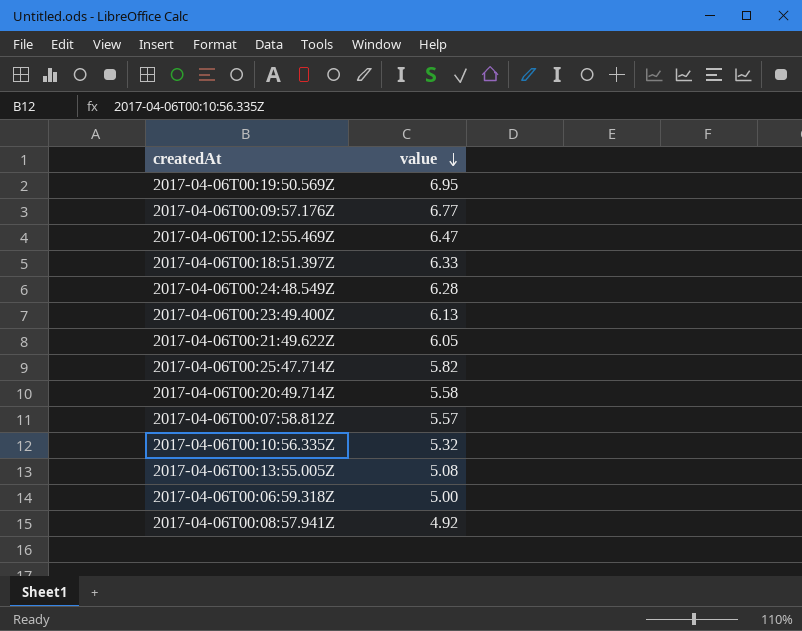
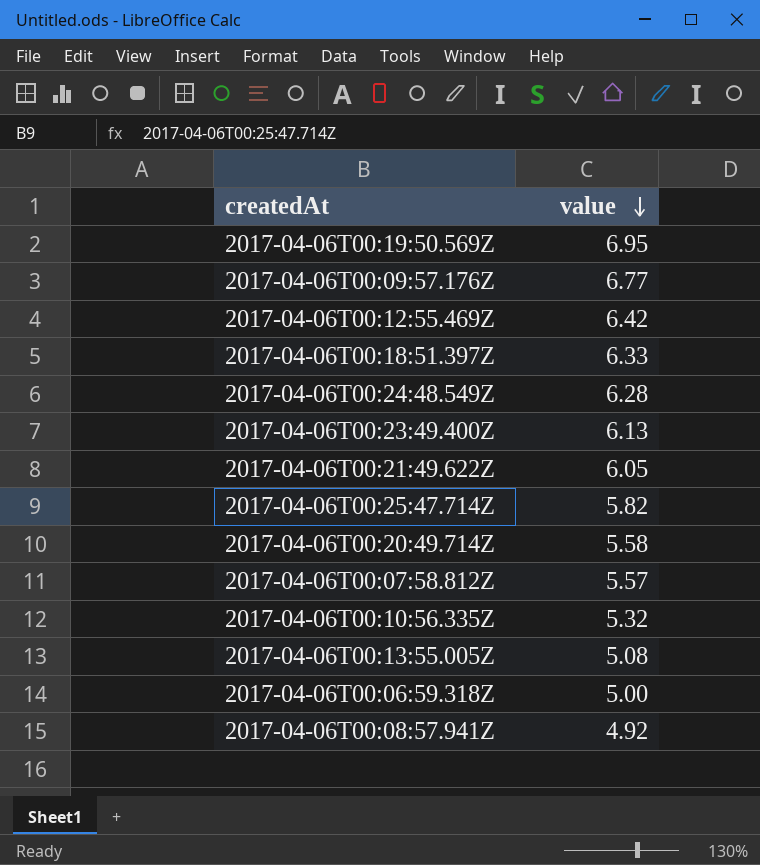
2017-04-06T00:12:55.469Z | value: 6.47 -> 6.42

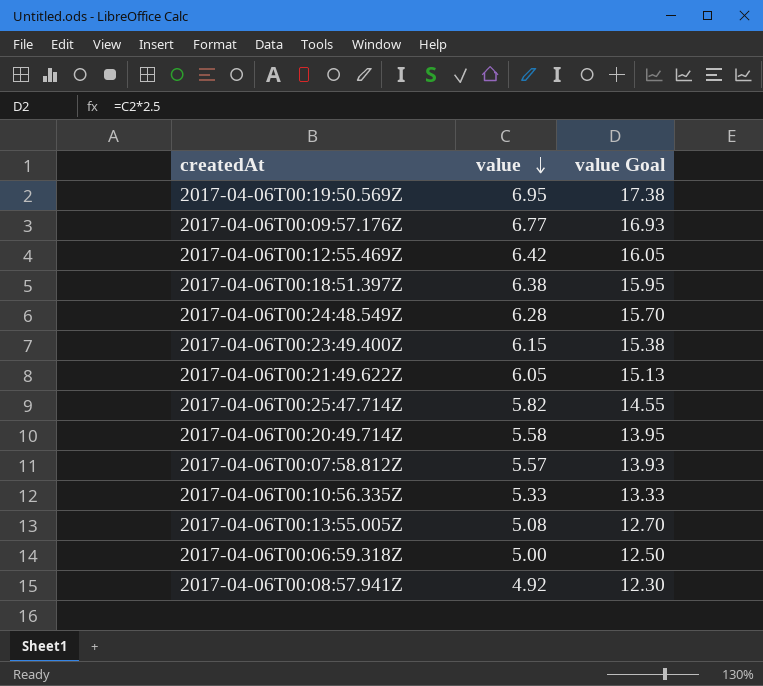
column value Goal | formula: none -> [value] * 2.5
2017-04-06T00:18:51.397Z | value: 6.33 -> 6.38
2017-04-06T00:23:49.400Z | value: 6.13 -> 6.15
2017-04-06T00:10:56.335Z | value: 5.32 -> 5.33

